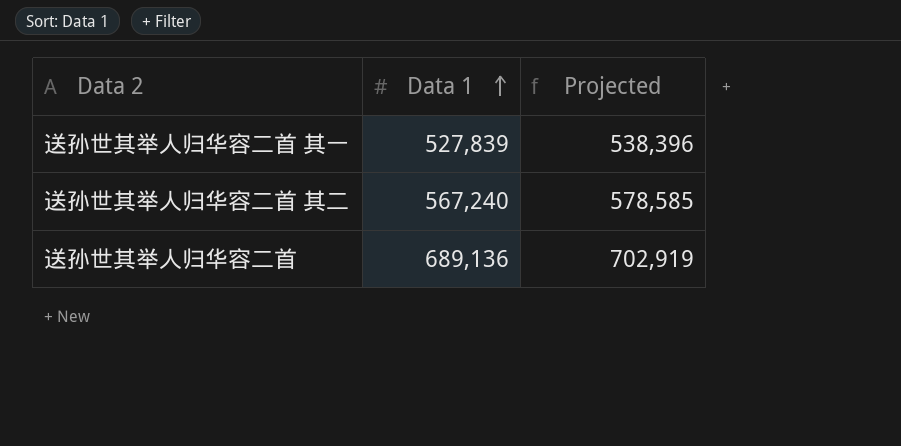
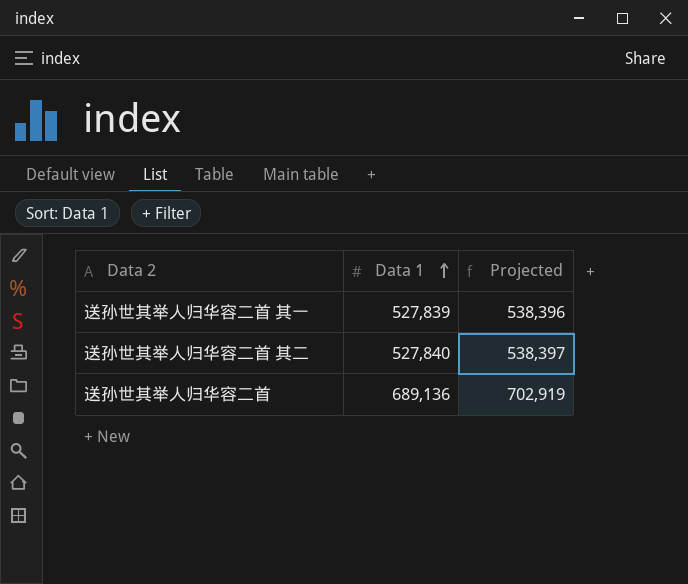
送孙世其举人归华容二首 其二 | Data 1: 567,240 -> 527,840
送孙世其举人归华容二首 其二 | Projected: 578,585 -> 538,397

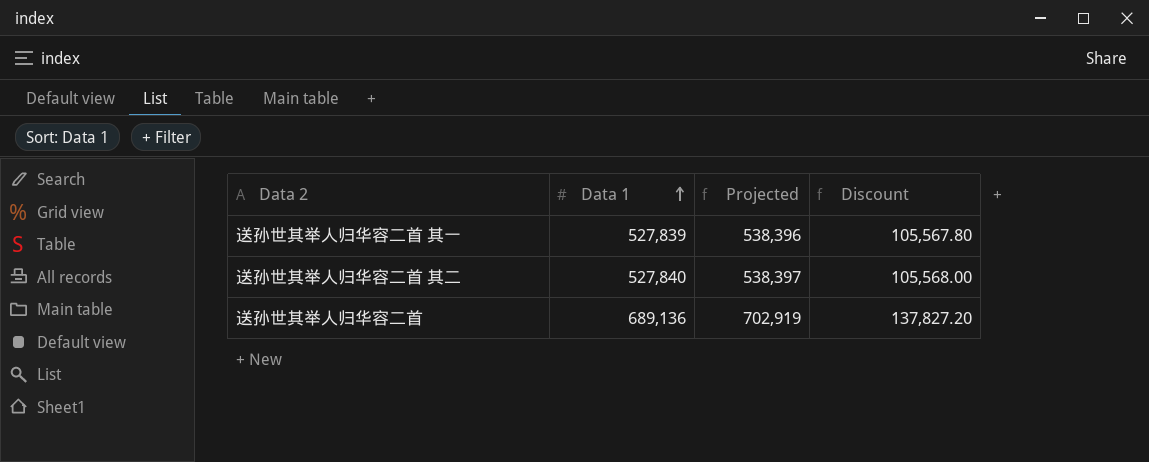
column Discount | formula: none -> [Data 1] * 0.2

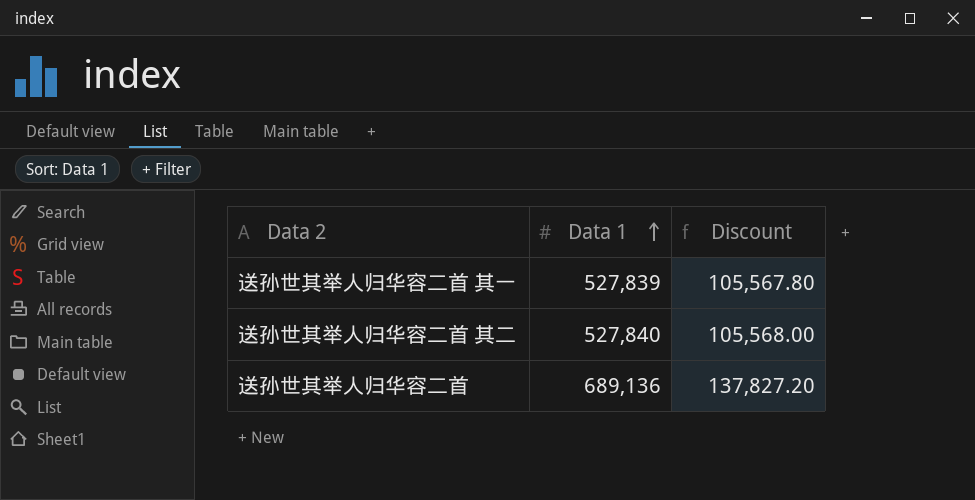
column Projected | formula: [Data 1] * 1.02 -> none

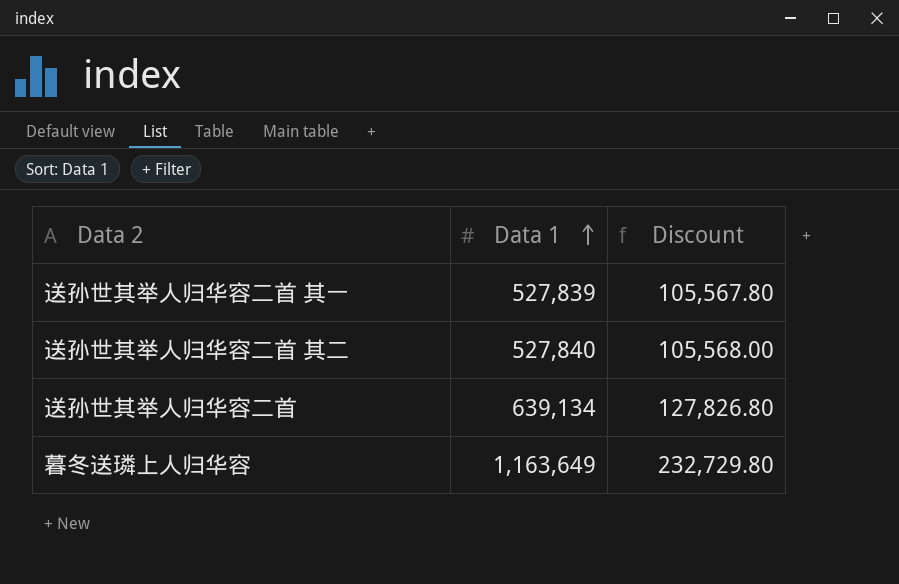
送孙世其举人归华容二首 | Data 1: 689,136 -> 639,134
送孙世其举人归华容二首 | Discount: 137,827.20 -> 127,826.80
row 暮冬送璘上人归华容: none -> 1,163,649 | 232,729.80

